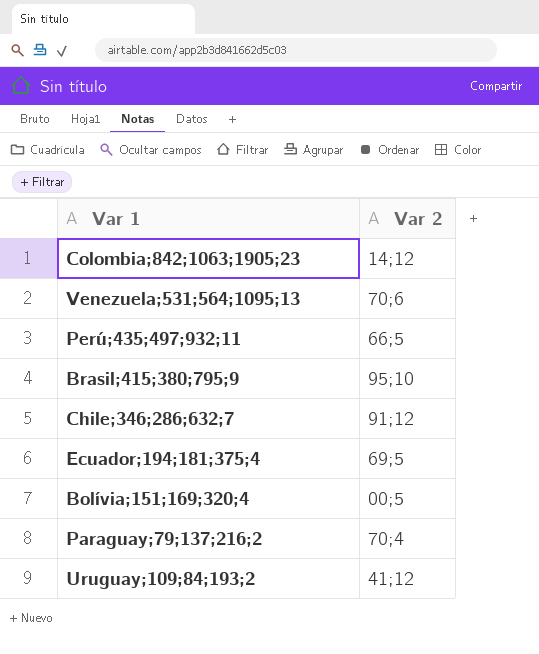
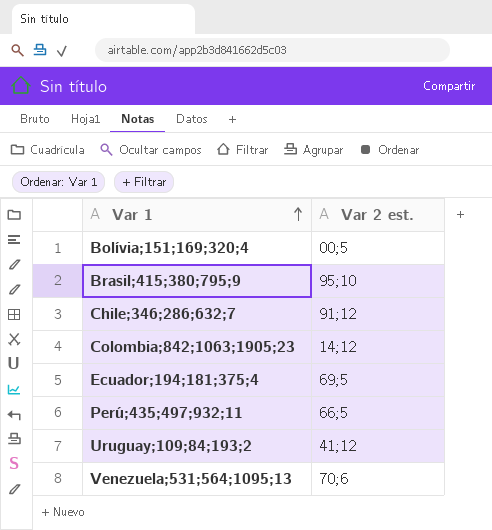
row order: none -> Var 1 ascending
column name: Var 2 -> Var 2 est.
row Paraguay;79;137;216;2: 70;4 -> none

